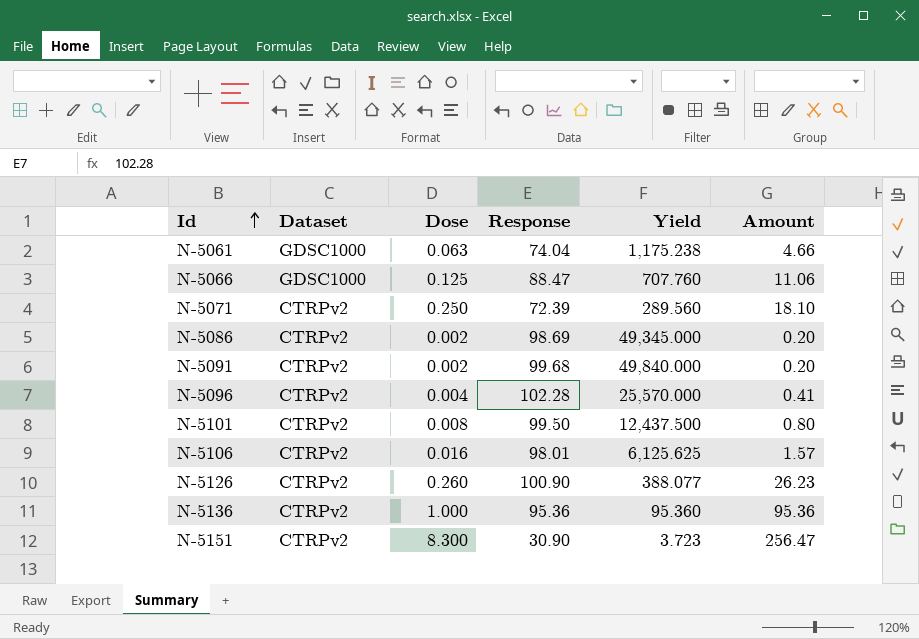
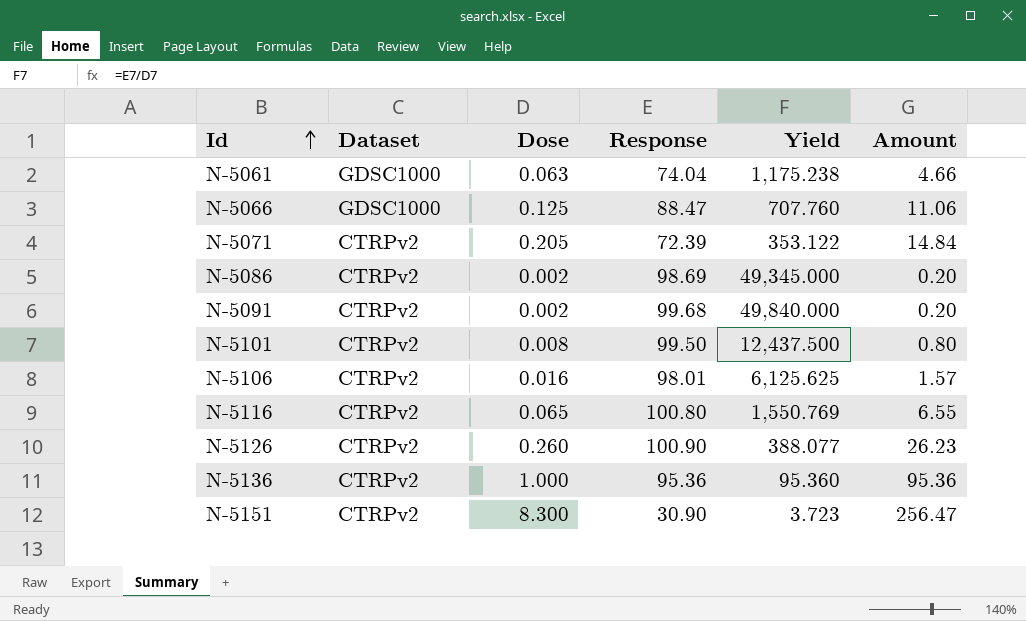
row N-5096: CTRPv2 | 0.004 | 102.28 | 25,570.000 | 0.41 -> none
N-5071 | Dose: 0.250 -> 0.205
N-5071 | Yield: 289.560 -> 353.122
N-5071 | Amount: 18.10 -> 14.84
row N-5116: none -> CTRPv2 | 0.065 | 100.80 | 1,550.769 | 6.55

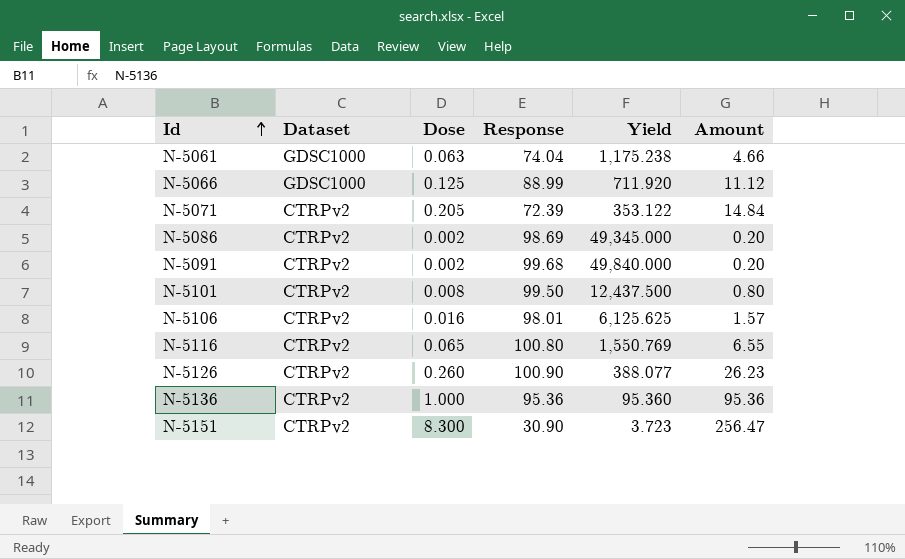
N-5066 | Response: 88.47 -> 88.99
N-5066 | Yield: 707.760 -> 711.920
N-5066 | Amount: 11.06 -> 11.12

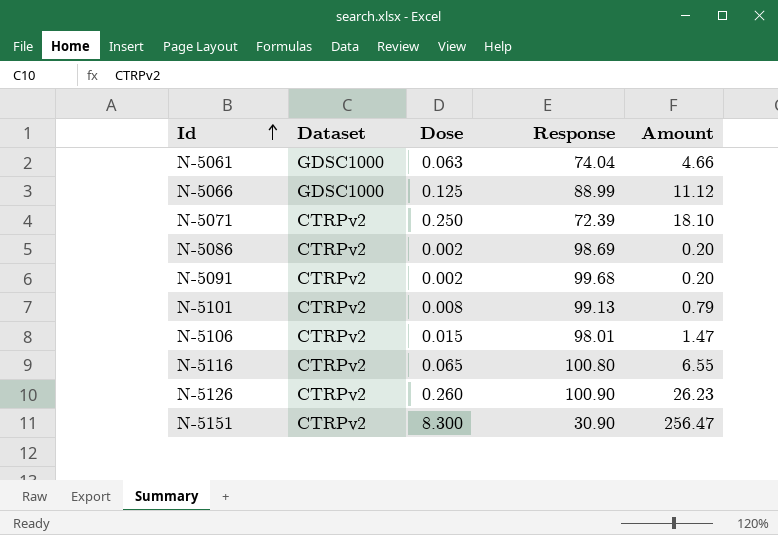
column Yield | formula: [Response] / [Dose] -> none
row N-5136: CTRPv2 | 1.000 | 95.36 | 95.360 | 95.36 -> none
N-5071 | Dose: 0.205 -> 0.250
N-5071 | Amount: 14.84 -> 18.10
N-5101 | Response: 99.50 -> 99.13
N-5101 | Amount: 0.80 -> 0.79
N-5106 | Dose: 0.016 -> 0.015
N-5106 | Amount: 1.57 -> 1.47

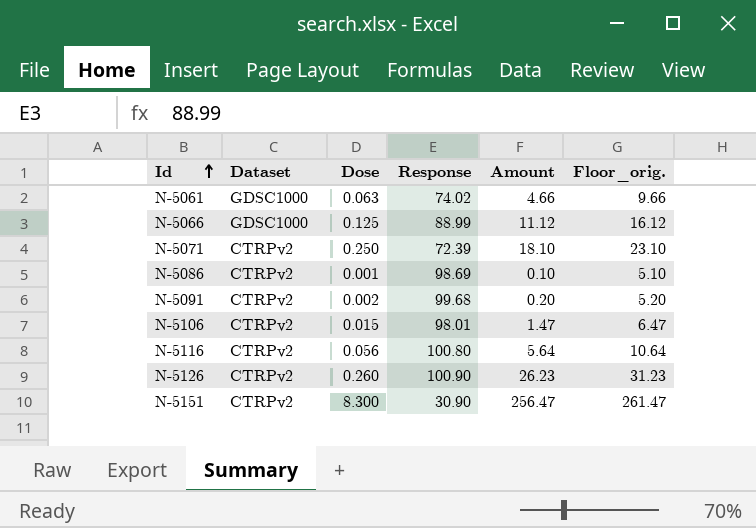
column Floor_orig. | formula: none -> [Amount] + 5
row N-5101: CTRPv2 | 0.008 | 99.13 | 0.79 -> none
N-5061 | Response: 74.04 -> 74.02
N-5086 | Dose: 0.002 -> 0.001
N-5086 | Amount: 0.20 -> 0.10
N-5116 | Dose: 0.065 -> 0.056
N-5116 | Amount: 6.55 -> 5.64

